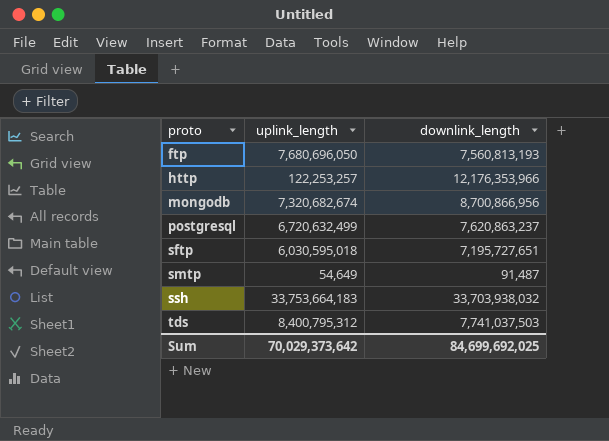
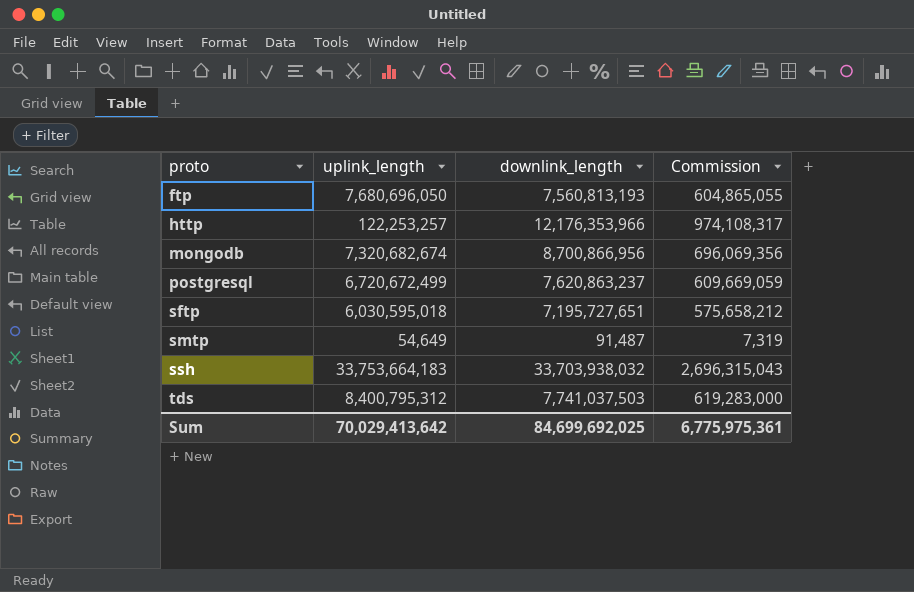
column Commission | formula: none -> [downlink_length] * 0.08
postgresql | uplink_length: 6,720,632,499 -> 6,720,672,499
Sum | uplink_length: 70,029,373,642 -> 70,029,413,642

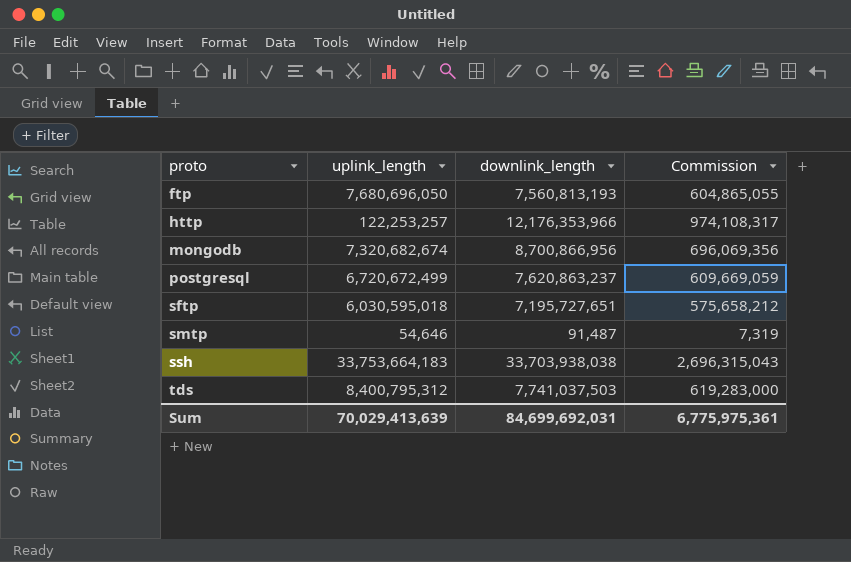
smtp | uplink_length: 54,649 -> 54,646
ssh | downlink_length: 33,703,938,032 -> 33,703,938,038
Sum | uplink_length: 70,029,413,642 -> 70,029,413,639
Sum | downlink_length: 84,699,692,025 -> 84,699,692,031

